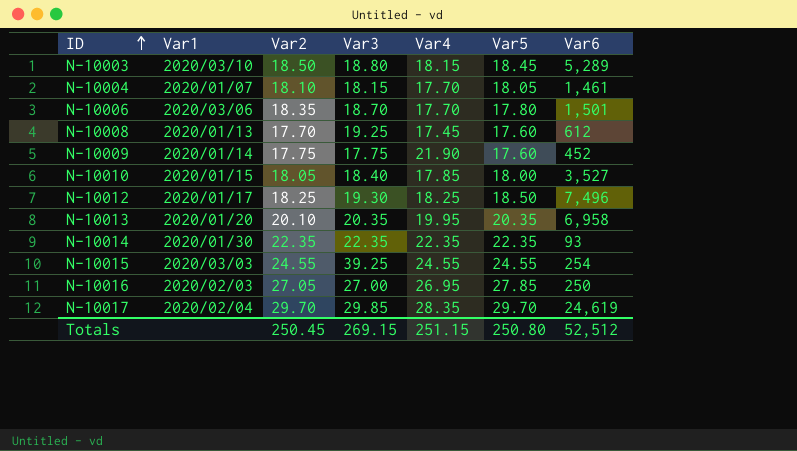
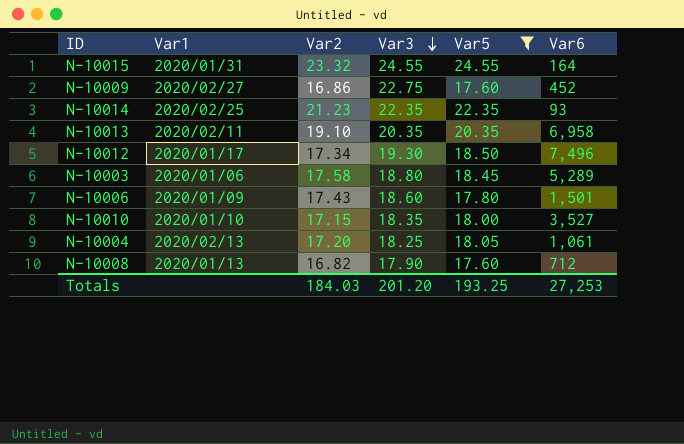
filter: none -> Var5 <= 24.55
row order: ID ascending -> Var3 descending
column Var4 | position: 5 -> none
N-10015 | Var1: 2020/03/03 -> 2020/01/31
N-10015 | Var2: 24.55 -> 23.32
N-10015 | Var3: 39.25 -> 24.55
N-10015 | Var6: 254 -> 164
N-10009 | Var1: 2020/01/14 -> 2020/02/27
N-10009 | Var2: 17.75 -> 16.86
N-10009 | Var3: 17.75 -> 22.75
N-10014 | Var1: 2020/01/30 -> 2020/02/25
N-10014 | Var2: 22.35 -> 21.23
N-10013 | Var1: 2020/01/20 -> 2020/02/11
N-10013 | Var2: 20.10 -> 19.10
N-10012 | Var2: 18.25 -> 17.34
N-10003 | Var1: 2020/03/10 -> 2020/01/06
N-10003 | Var2: 18.50 -> 17.58
N-10006 | Var1: 2020/03/06 -> 2020/01/09
N-10006 | Var2: 18.35 -> 17.43
N-10006 | Var3: 18.70 -> 18.60
N-10010 | Var1: 2020/01/15 -> 2020/01/10
N-10010 | Var2: 18.05 -> 17.15
N-10010 | Var3: 18.40 -> 18.35
N-10004 | Var1: 2020/01/07 -> 2020/02/13
N-10004 | Var2: 18.10 -> 17.20
N-10004 | Var3: 18.15 -> 18.25
N-10004 | Var6: 1,461 -> 1,061
N-10008 | Var2: 17.70 -> 16.82
N-10008 | Var3: 19.25 -> 17.90
N-10008 | Var6: 612 -> 712
Totals | Var2: 250.45 -> 184.03
Totals | Var3: 269.15 -> 201.20
Totals | Var5: 250.80 -> 193.25
Totals | Var6: 52,512 -> 27,253

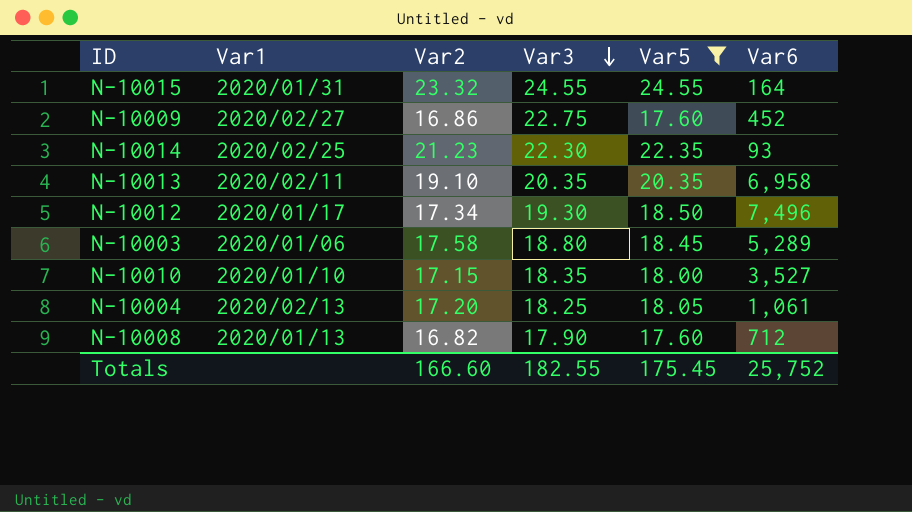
row N-10006: 2020/01/09 | 17.43 | 18.60 | 17.80 | 1,501 -> none
N-10014 | Var3: 22.35 -> 22.30
Totals | Var2: 184.03 -> 166.60
Totals | Var3: 201.20 -> 182.55
Totals | Var5: 193.25 -> 175.45
Totals | Var6: 27,253 -> 25,752

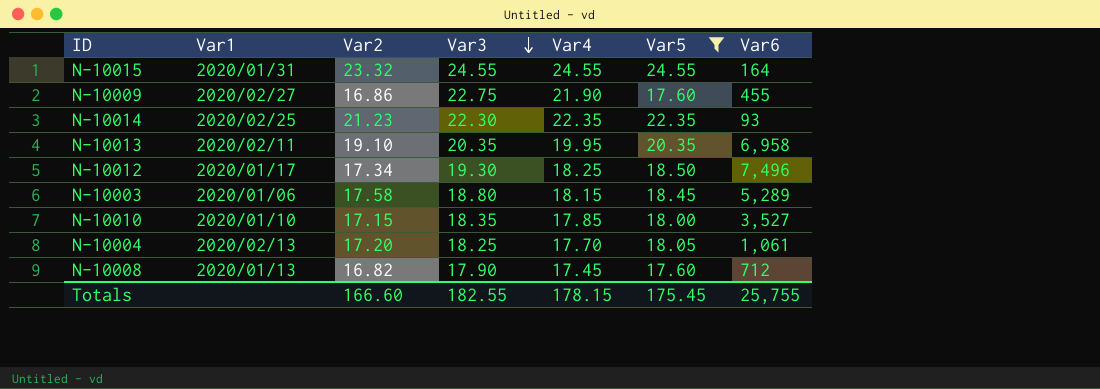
column Var4 | position: none -> 5
N-10009 | Var6: 452 -> 455
Totals | Var6: 25,752 -> 25,755

